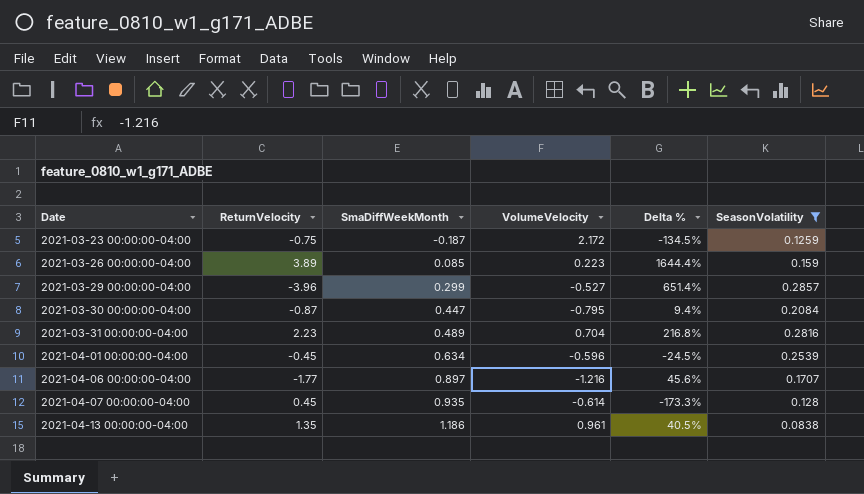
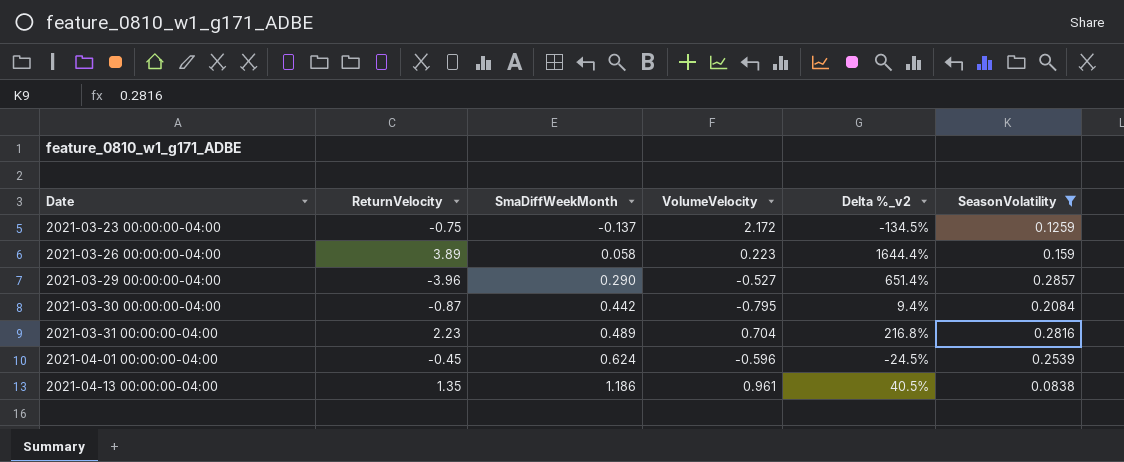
column name: Delta % -> Delta %_v2
row 2021-04-06 00:00:00-04:00: -1.77 | 0.897 | -1.216 | 45.6% | 0.1707 -> none
row 2021-04-07 00:00:00-04:00: 0.45 | 0.935 | -0.614 | -173.3% | 0.128 -> none
2021-03-23 00:00:00-04:00 | SmaDiffWeekMonth: -0.187 -> -0.137
2021-03-26 00:00:00-04:00 | SmaDiffWeekMonth: 0.085 -> 0.058
2021-03-29 00:00:00-04:00 | SmaDiffWeekMonth: 0.299 -> 0.290
2021-03-30 00:00:00-04:00 | SmaDiffWeekMonth: 0.447 -> 0.442
2021-04-01 00:00:00-04:00 | SmaDiffWeekMonth: 0.634 -> 0.624

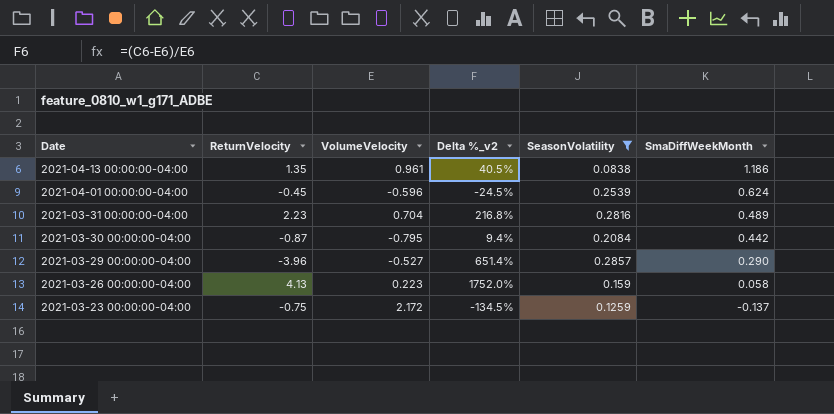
row order: Date ascending -> Date descending
column SmaDiffWeekMonth | position: 3 -> 6
2021-03-26 00:00:00-04:00 | ReturnVelocity: 3.89 -> 4.13
2021-03-26 00:00:00-04:00 | Delta %_v2: 1644.4% -> 1752.0%

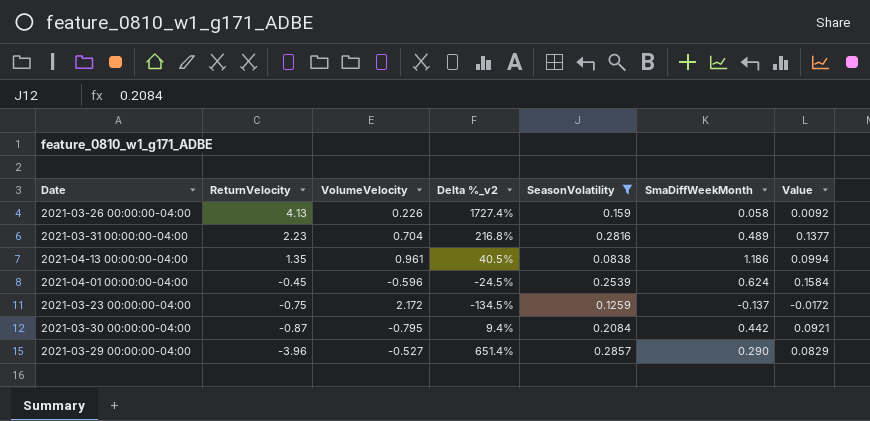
row order: Date descending -> ReturnVelocity descending
column Value | formula: none -> [SeasonVolatility] * [SmaDiffWeekMonth]
2021-03-26 00:00:00-04:00 | VolumeVelocity: 0.223 -> 0.226
2021-03-26 00:00:00-04:00 | Delta %_v2: 1752.0% -> 1727.4%

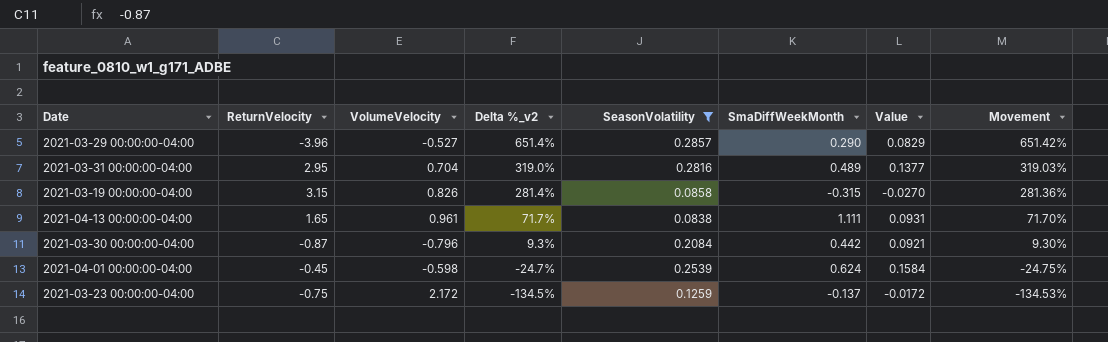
row order: ReturnVelocity descending -> Delta %_v2 descending
column Movement | formula: none -> ([ReturnVelocity] - [VolumeVelocity]) / [VolumeVelocity]
row 2021-03-26 00:00:00-04:00: 4.13 | 0.226 | 1727.4% | 0.159 | 0.058 | 0.0092 -> none
2021-03-31 00:00:00-04:00 | ReturnVelocity: 2.23 -> 2.95
2021-03-31 00:00:00-04:00 | Delta %_v2: 216.8% -> 319.0%
row 2021-03-19 00:00:00-04:00: none -> 3.15 | 0.826 | 281.4% | 0.0858 | -0.315 | -0.0270 | 281.36%
2021-04-13 00:00:00-04:00 | ReturnVelocity: 1.35 -> 1.65
2021-04-13 00:00:00-04:00 | Delta %_v2: 40.5% -> 71.7%
2021-04-13 00:00:00-04:00 | SmaDiffWeekMonth: 1.186 -> 1.111
2021-04-13 00:00:00-04:00 | Value: 0.0994 -> 0.0931
2021-03-30 00:00:00-04:00 | VolumeVelocity: -0.795 -> -0.796
2021-03-30 00:00:00-04:00 | Delta %_v2: 9.4% -> 9.3%
2021-04-01 00:00:00-04:00 | VolumeVelocity: -0.596 -> -0.598
2021-04-01 00:00:00-04:00 | Delta %_v2: -24.5% -> -24.7%

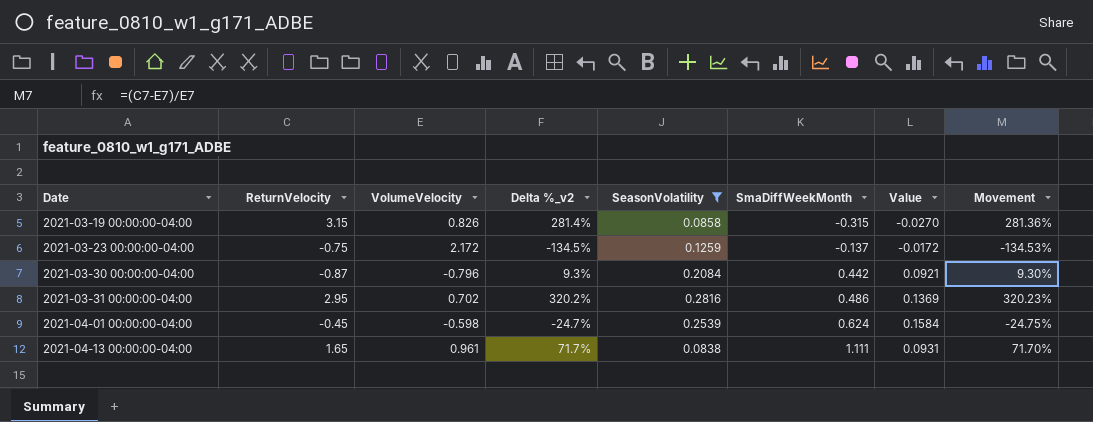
row order: Delta %_v2 descending -> Date ascending
row 2021-03-29 00:00:00-04:00: -3.96 | -0.527 | 651.4% | 0.2857 | 0.290 | 0.0829 | 651.42% -> none
2021-03-31 00:00:00-04:00 | VolumeVelocity: 0.704 -> 0.702
2021-03-31 00:00:00-04:00 | Delta %_v2: 319.0% -> 320.2%
2021-03-31 00:00:00-04:00 | SmaDiffWeekMonth: 0.489 -> 0.486
2021-03-31 00:00:00-04:00 | Value: 0.1377 -> 0.1369
2021-03-31 00:00:00-04:00 | Movement: 319.03% -> 320.23%

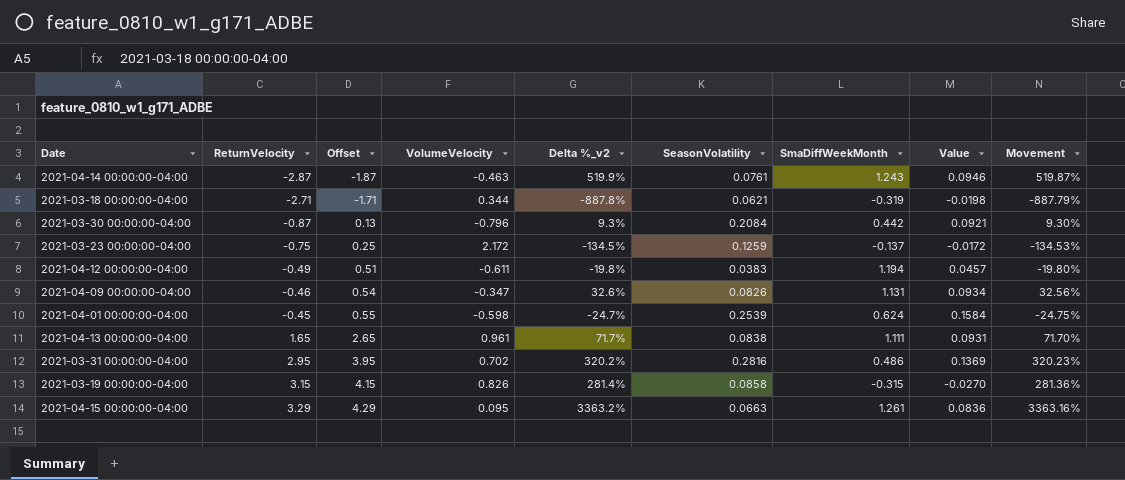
filter: SeasonVolatility >= 0.0838 -> none
row order: Date ascending -> ReturnVelocity ascending
column Offset | formula: none -> [ReturnVelocity] + 1

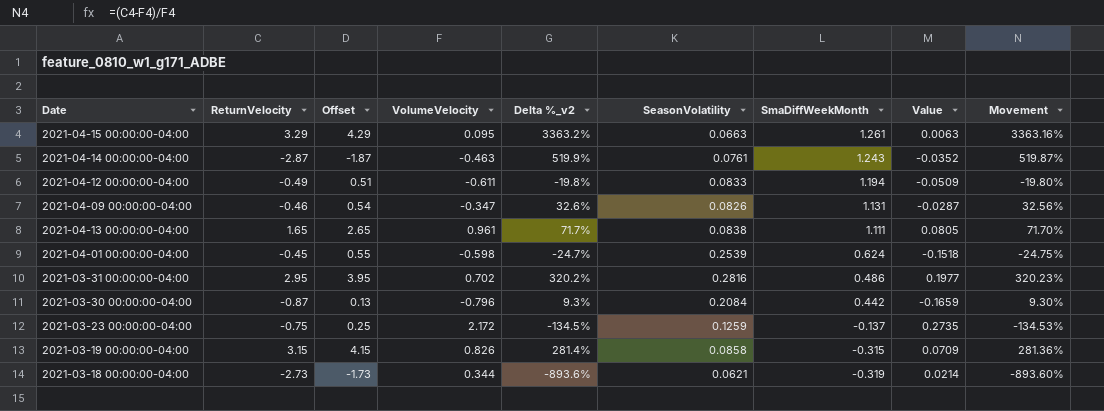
row order: ReturnVelocity ascending -> SmaDiffWeekMonth descending
column Value | formula: [SeasonVolatility] * [SmaDiffWeekMonth] -> [VolumeVelocity] * [SeasonVolatility]
2021-04-12 00:00:00-04:00 | SeasonVolatility: 0.0383 -> 0.0833
2021-03-18 00:00:00-04:00 | ReturnVelocity: -2.71 -> -2.73
2021-03-18 00:00:00-04:00 | Offset: -1.71 -> -1.73
2021-03-18 00:00:00-04:00 | Delta %_v2: -887.8% -> -893.6%
2021-03-18 00:00:00-04:00 | Movement: -887.79% -> -893.60%

